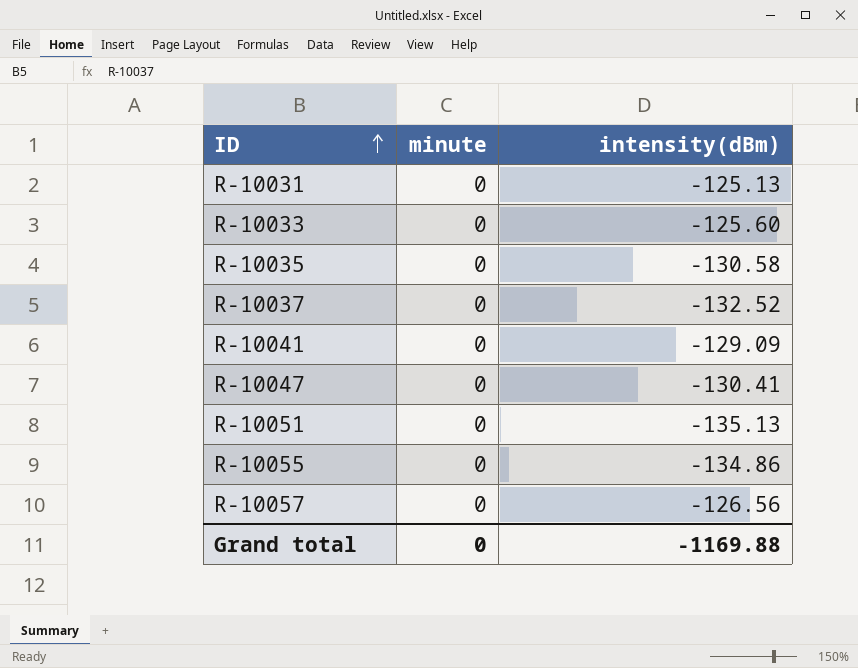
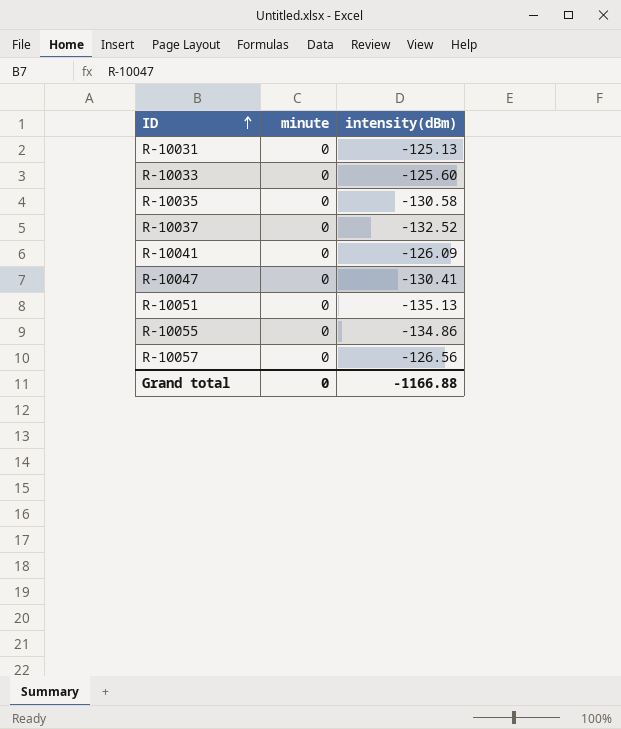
R-10041 | intensity(dBm): -129.09 -> -126.09
Grand total | intensity(dBm): -1169.88 -> -1166.88

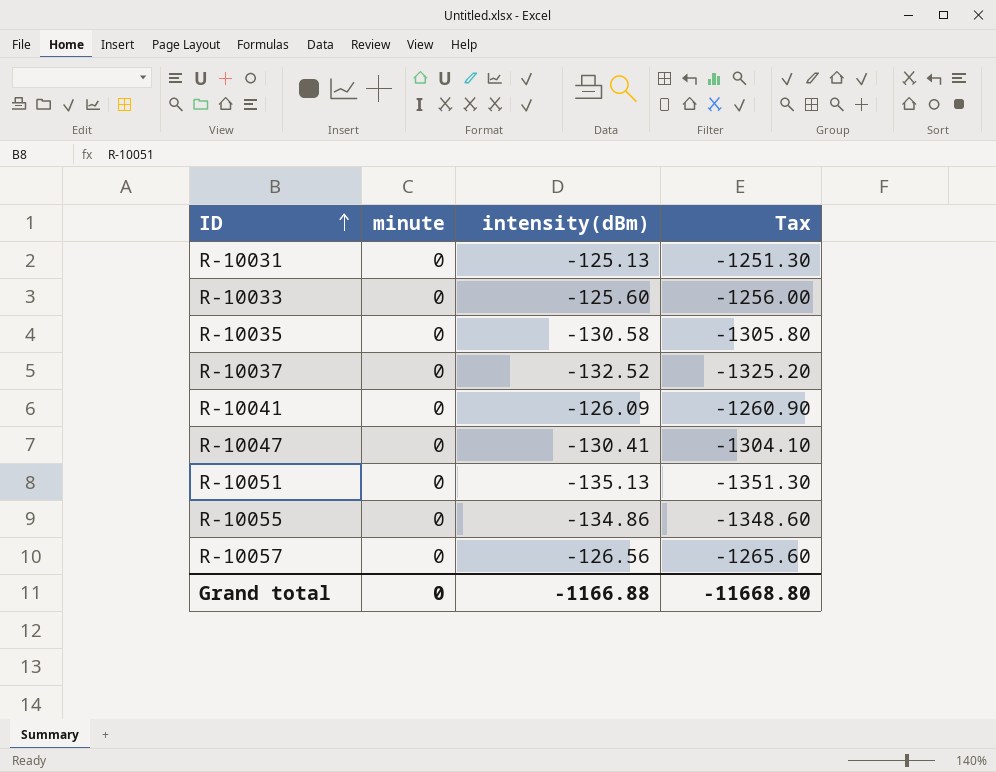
column Tax | formula: none -> [intensity(dBm)] * 10

